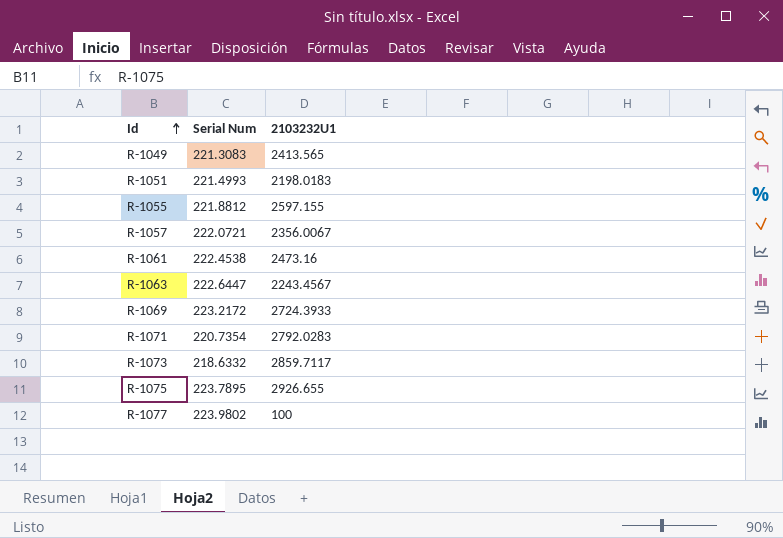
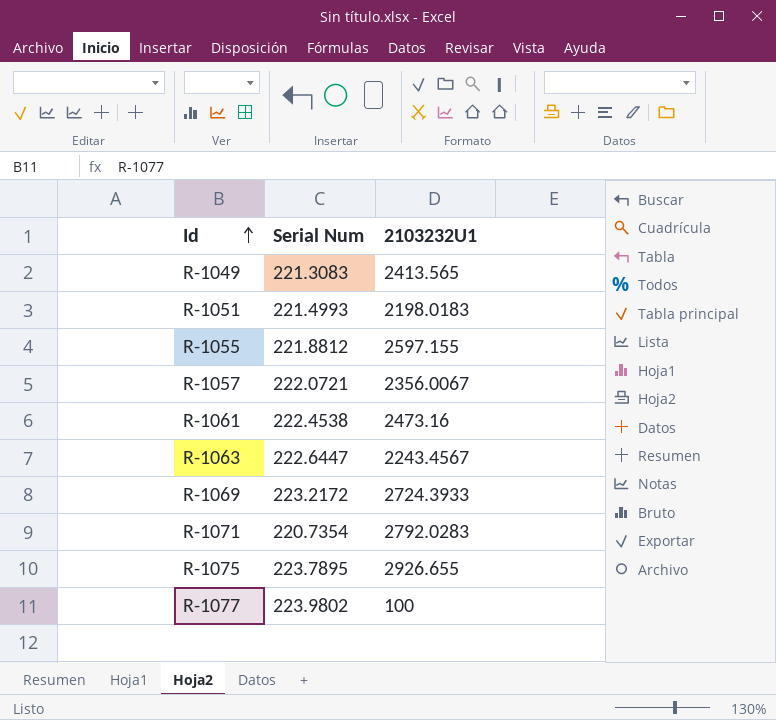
row R-1073: 218.6332 | 2859.7117 -> none

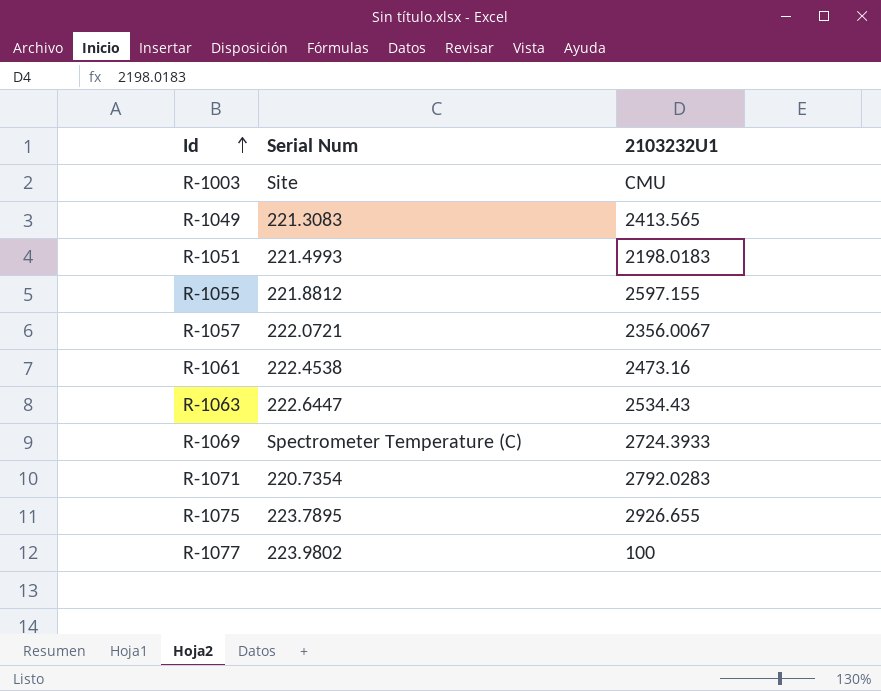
row R-1003: none -> Site | CMU
R-1063 | 2103232U1: 2243.4567 -> 2534.43
R-1069 | Serial Num: 223.2172 -> Spectrometer Temperature (C)

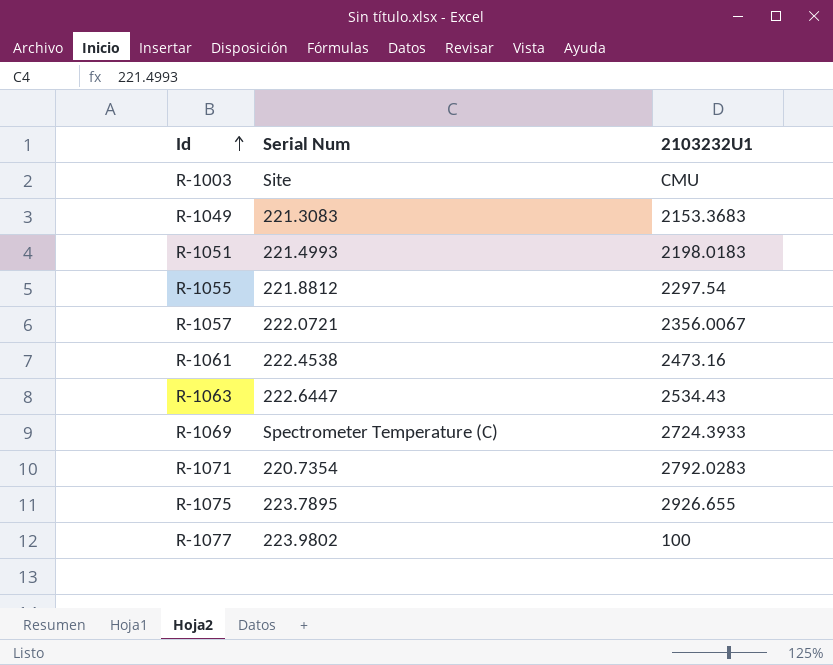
R-1049 | 2103232U1: 2413.565 -> 2153.3683
R-1055 | 2103232U1: 2597.155 -> 2297.54

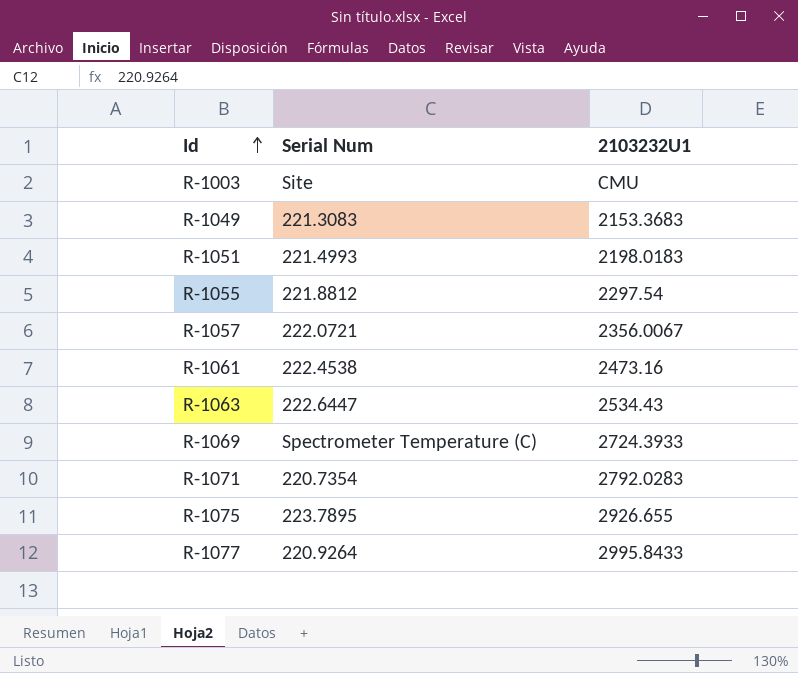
R-1077 | Serial Num: 223.9802 -> 220.9264
R-1077 | 2103232U1: 100 -> 2995.8433

